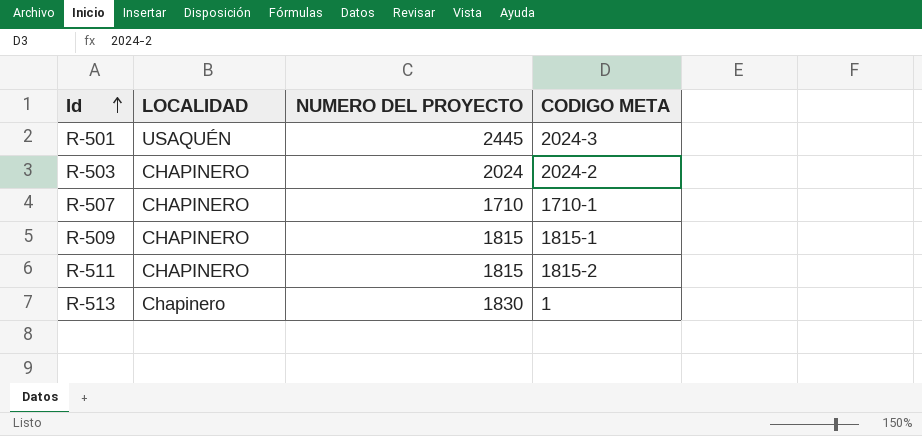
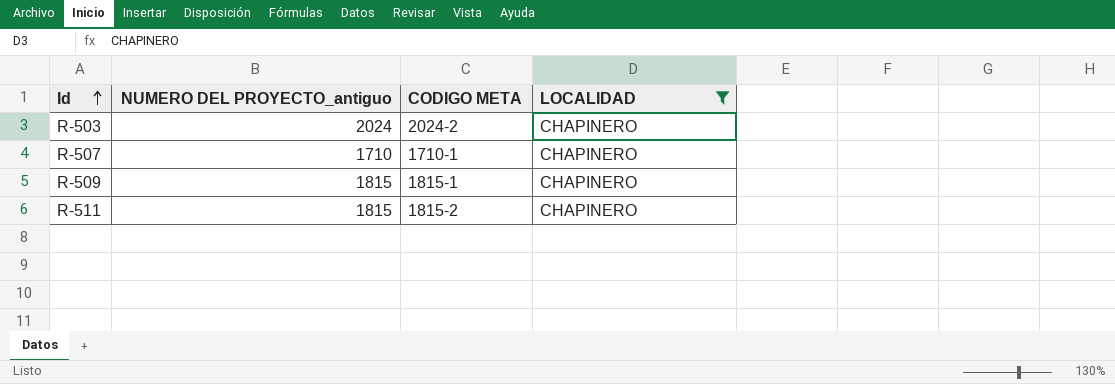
filter: none -> LOCALIDAD = CHAPINERO
column name: NUMERO DEL PROYECTO -> NUMERO DEL PROYECTO_antiguo
column LOCALIDAD | position: 2 -> 4

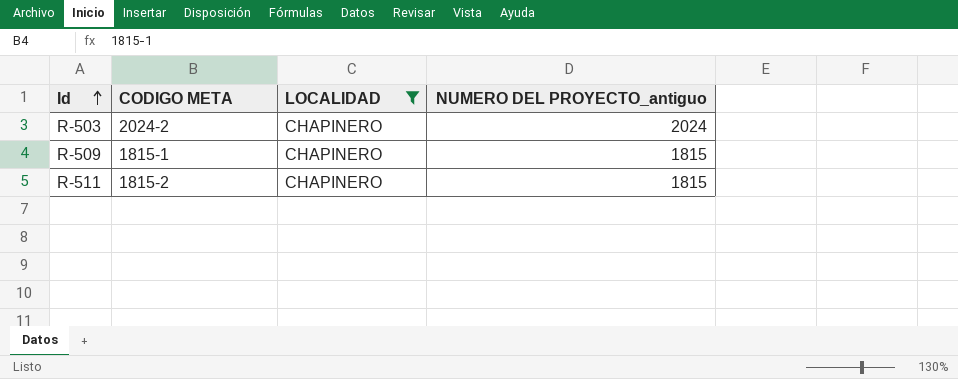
column NUMERO DEL PROYECTO_antiguo | position: 2 -> 4
row R-507: 1710 | 1710-1 | CHAPINERO -> none

